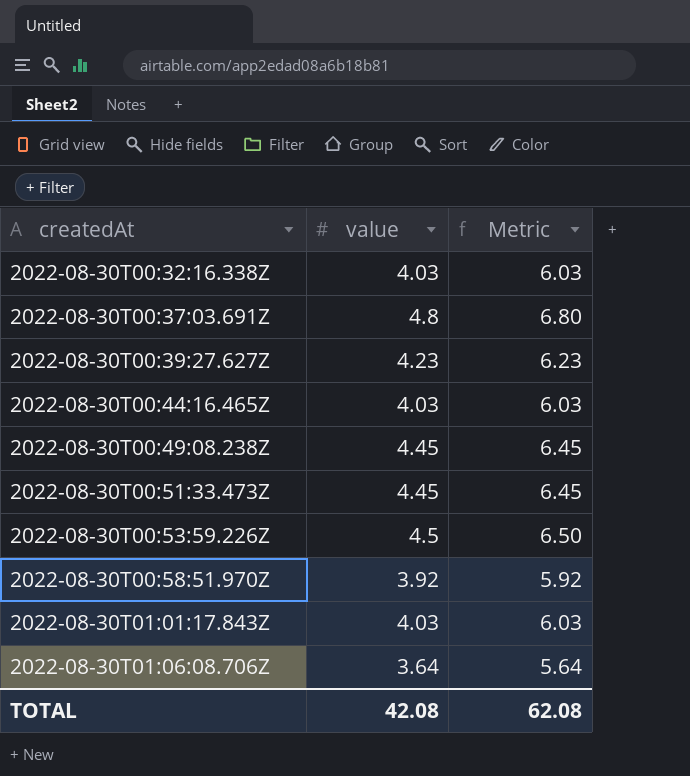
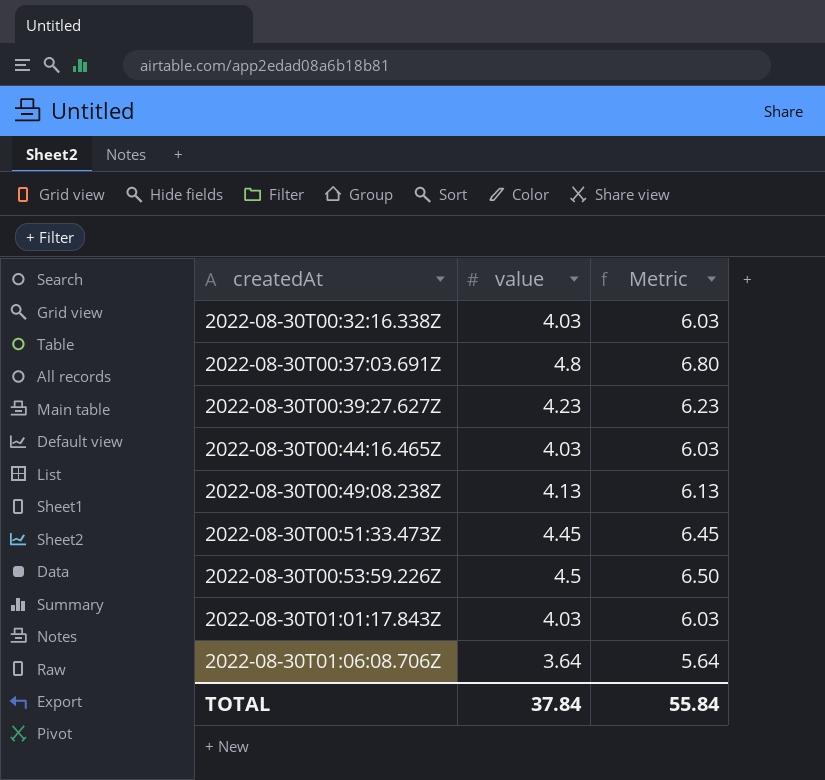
row 2022-08-30T00:58:51.970Z: 3.92 | 5.92 -> none
2022-08-30T00:49:08.238Z | value: 4.45 -> 4.13
2022-08-30T00:49:08.238Z | Metric: 6.45 -> 6.13
TOTAL | value: 42.08 -> 37.84
TOTAL | Metric: 62.08 -> 55.84

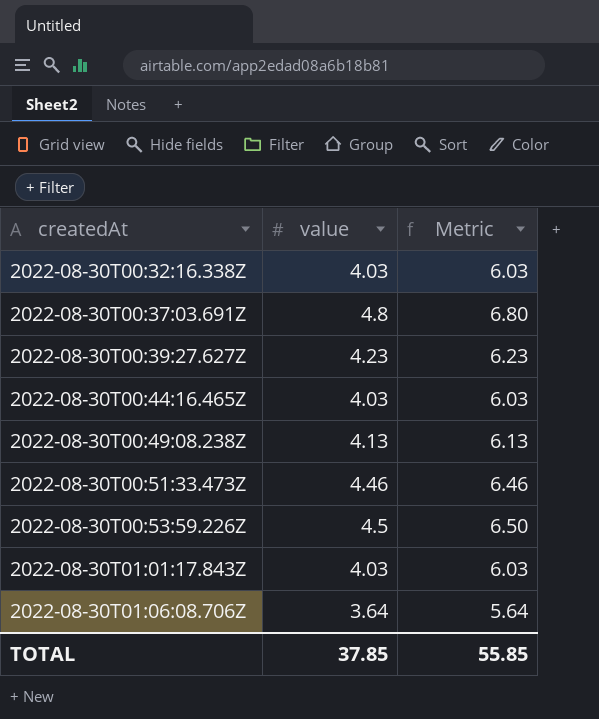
2022-08-30T00:51:33.473Z | value: 4.45 -> 4.46
2022-08-30T00:51:33.473Z | Metric: 6.45 -> 6.46
TOTAL | value: 37.84 -> 37.85
TOTAL | Metric: 55.84 -> 55.85

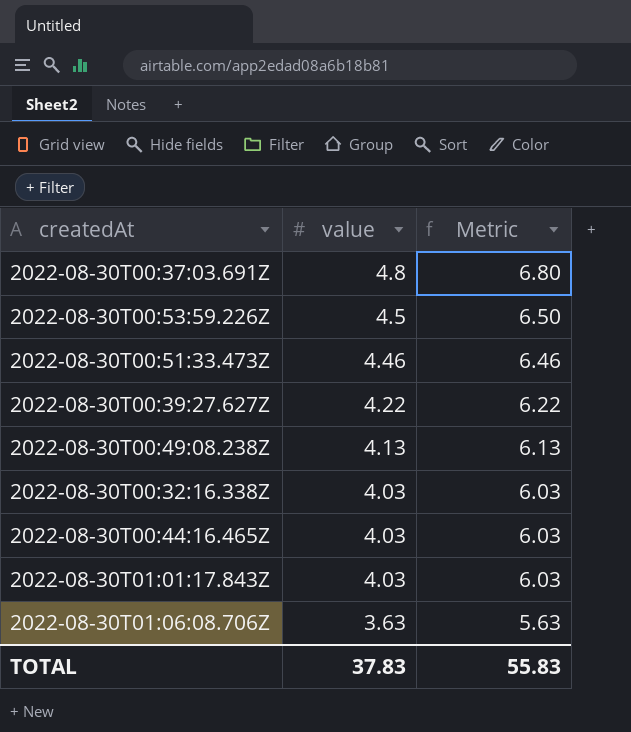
row order: createdAt ascending -> value descending
2022-08-30T00:39:27.627Z | value: 4.23 -> 4.22
2022-08-30T00:39:27.627Z | Metric: 6.23 -> 6.22
2022-08-30T01:06:08.706Z | value: 3.64 -> 3.63
2022-08-30T01:06:08.706Z | Metric: 5.64 -> 5.63
TOTAL | value: 37.85 -> 37.83
TOTAL | Metric: 55.85 -> 55.83

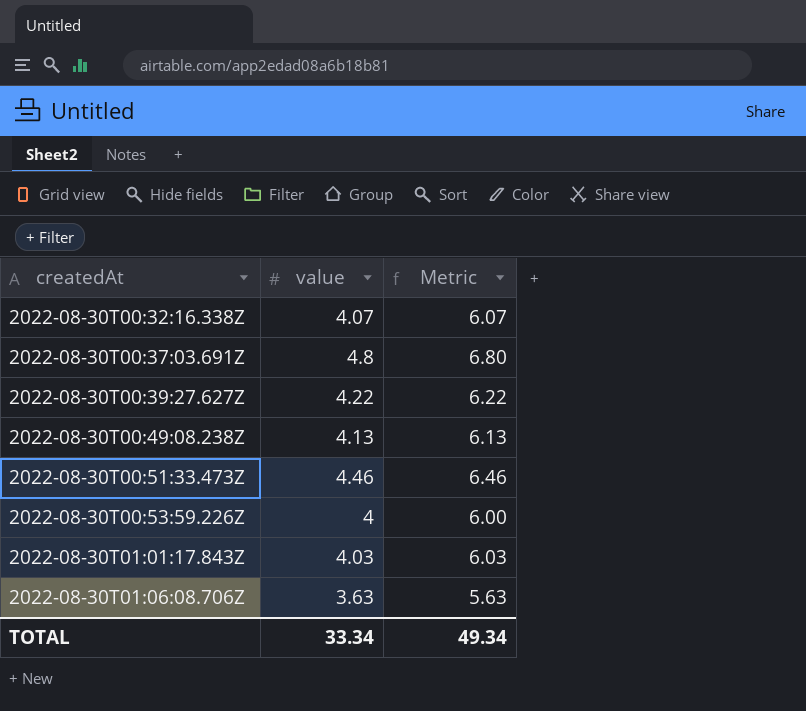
row order: value descending -> createdAt ascending
row 2022-08-30T00:44:16.465Z: 4.03 | 6.03 -> none
2022-08-30T00:32:16.338Z | value: 4.03 -> 4.07
2022-08-30T00:32:16.338Z | Metric: 6.03 -> 6.07
2022-08-30T00:53:59.226Z | value: 4.5 -> 4
2022-08-30T00:53:59.226Z | Metric: 6.50 -> 6.00
TOTAL | value: 37.83 -> 33.34
TOTAL | Metric: 55.83 -> 49.34

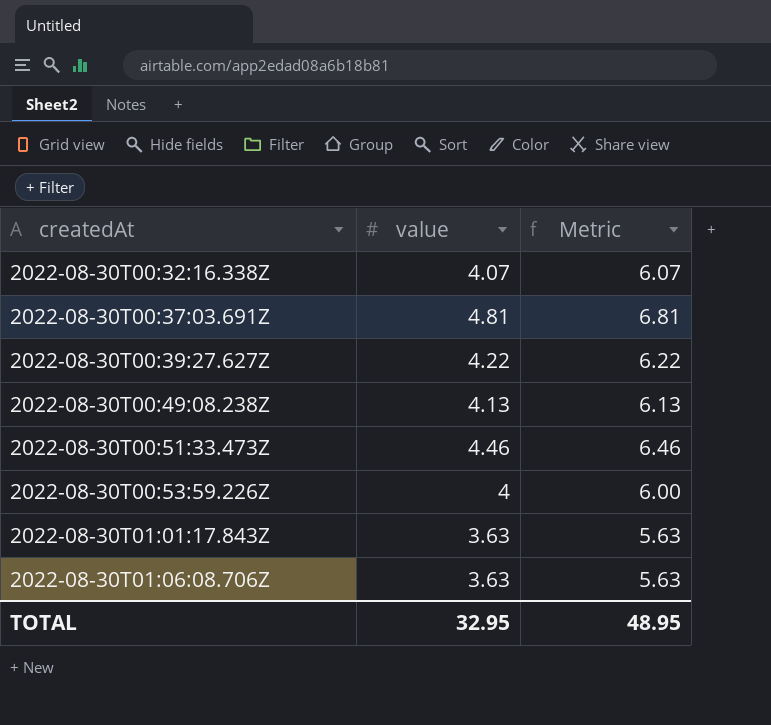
2022-08-30T00:37:03.691Z | value: 4.8 -> 4.81
2022-08-30T00:37:03.691Z | Metric: 6.80 -> 6.81
2022-08-30T01:01:17.843Z | value: 4.03 -> 3.63
2022-08-30T01:01:17.843Z | Metric: 6.03 -> 5.63
TOTAL | value: 33.34 -> 32.95
TOTAL | Metric: 49.34 -> 48.95

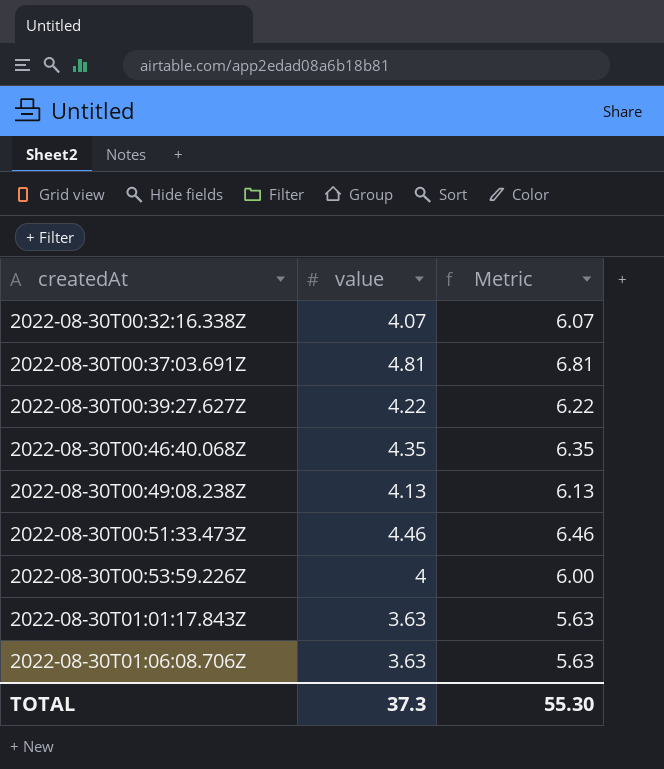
row 2022-08-30T00:46:40.068Z: none -> 4.35 | 6.35
TOTAL | value: 32.95 -> 37.3
TOTAL | Metric: 48.95 -> 55.30

